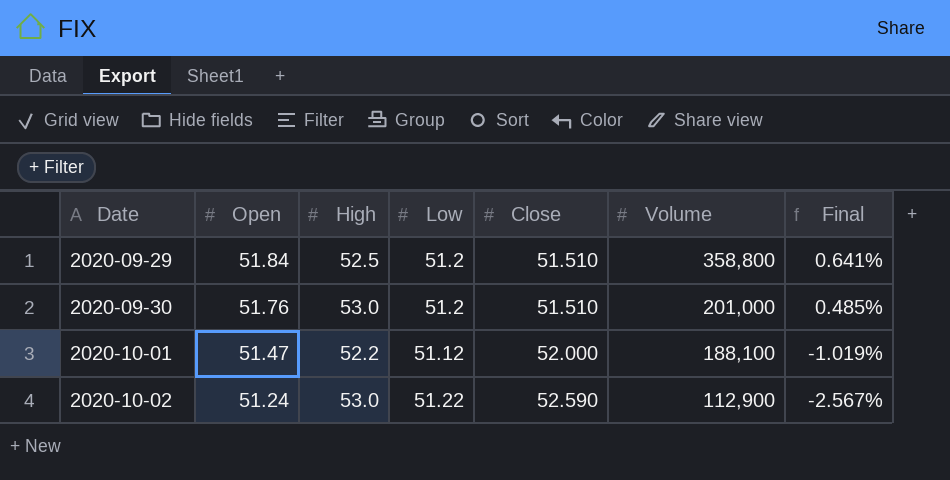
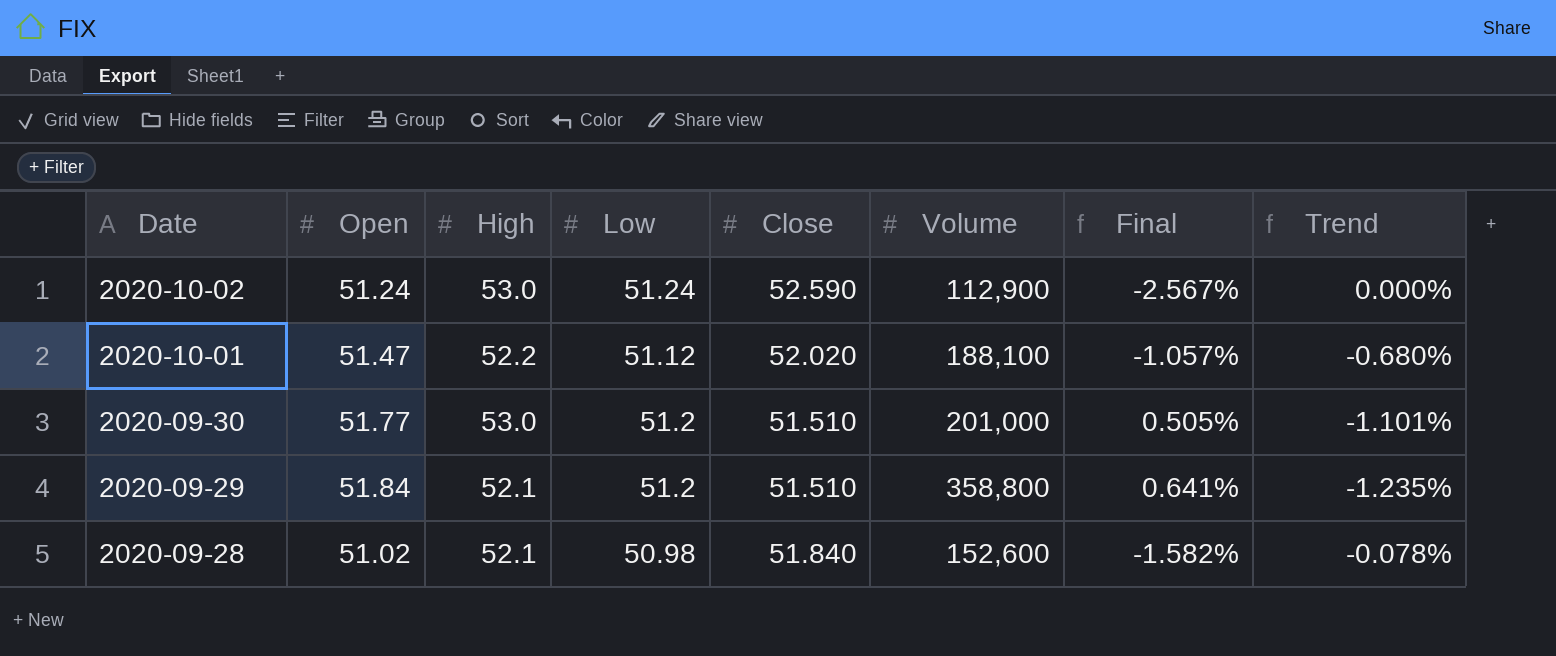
row order: Date ascending -> Date descending
column Trend | formula: none -> ([Low] - [Open]) / [Open]
2020-10-02 | Low: 51.22 -> 51.24
2020-10-01 | Close: 52.000 -> 52.020
2020-10-01 | Final: -1.019% -> -1.057%
2020-09-30 | Open: 51.76 -> 51.77
2020-09-30 | Final: 0.485% -> 0.505%
2020-09-29 | High: 52.5 -> 52.1
row 2020-09-28: none -> 51.02 | 52.1 | 50.98 | 51.840 | 152,600 | -1.582% | -0.078%

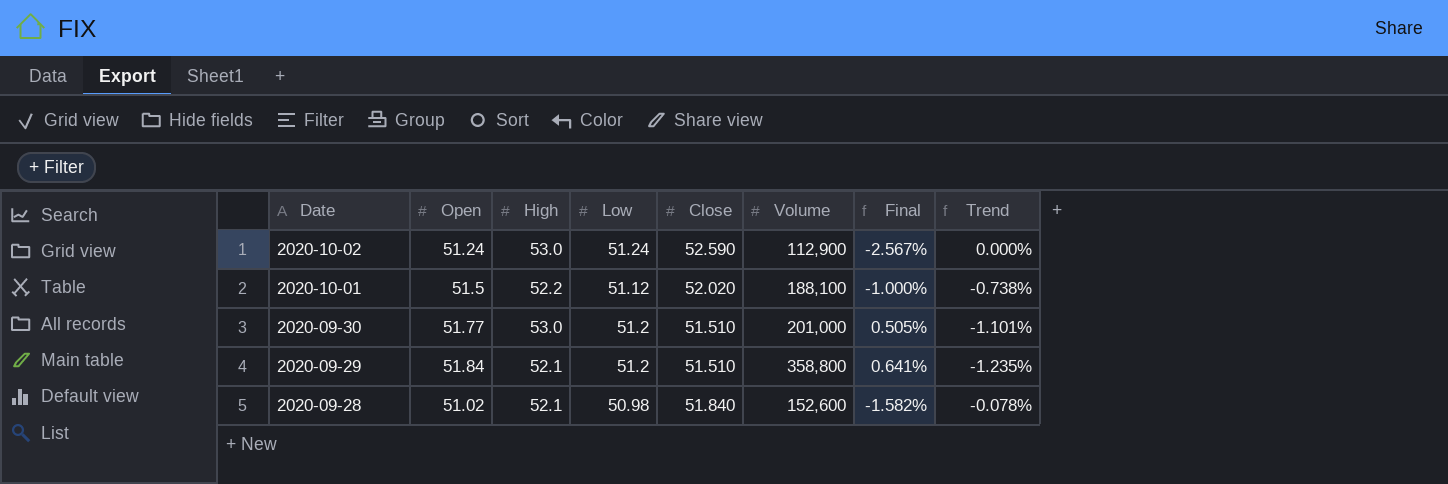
2020-10-01 | Open: 51.47 -> 51.5
2020-10-01 | Final: -1.057% -> -1.000%
2020-10-01 | Trend: -0.680% -> -0.738%

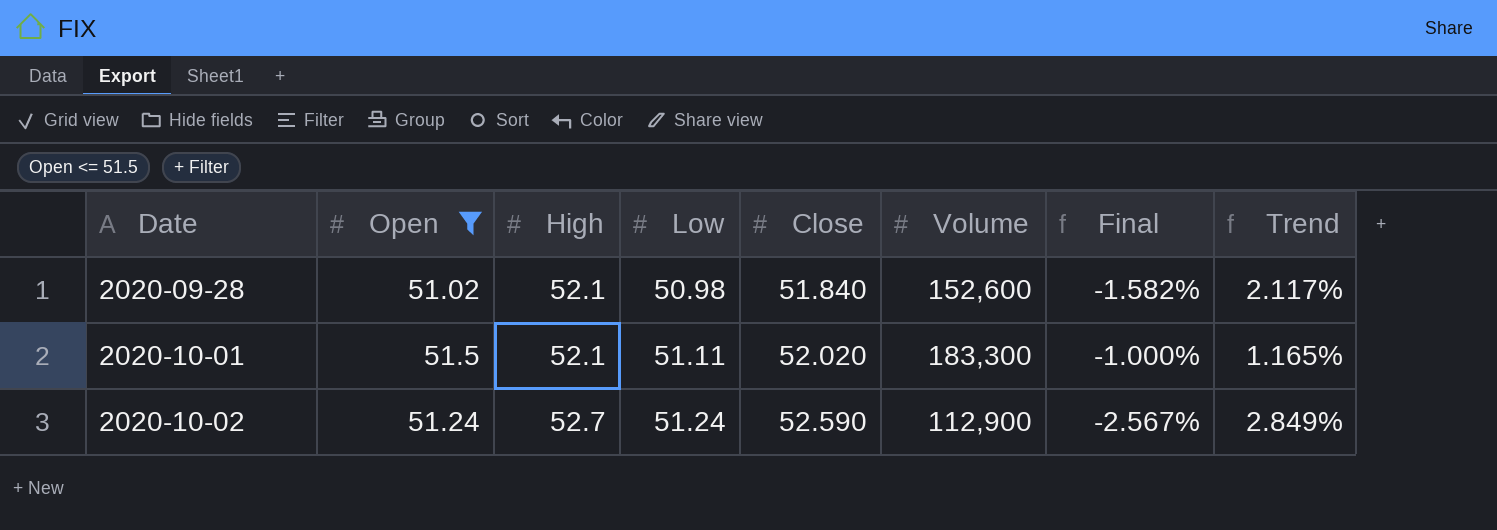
filter: none -> Open <= 51.5
row order: Date descending -> Date ascending
column Trend | formula: ([Low] - [Open]) / [Open] -> ([High] - [Open]) / [Open]
2020-10-01 | High: 52.2 -> 52.1
2020-10-01 | Low: 51.12 -> 51.11
2020-10-01 | Volume: 188,100 -> 183,300
2020-10-02 | High: 53.0 -> 52.7

